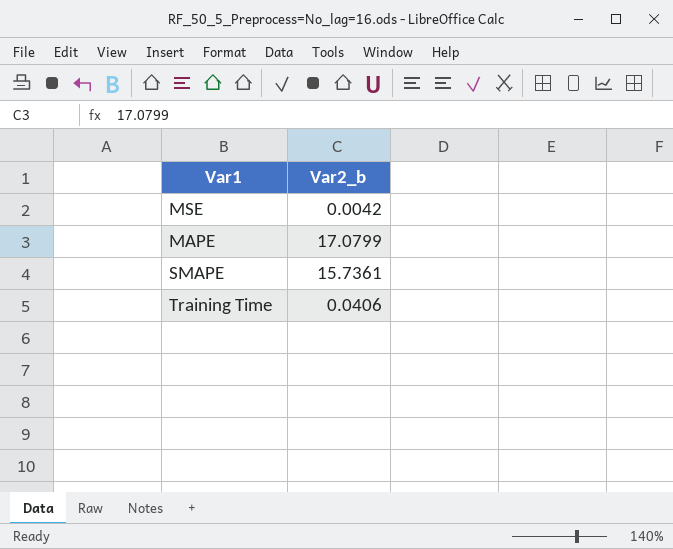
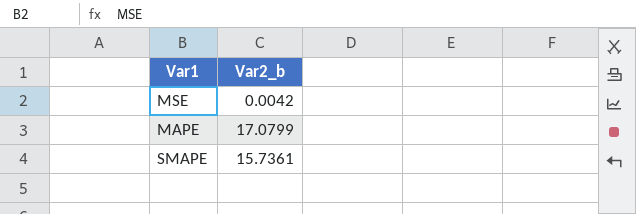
row Training Time: 0.0406 -> none

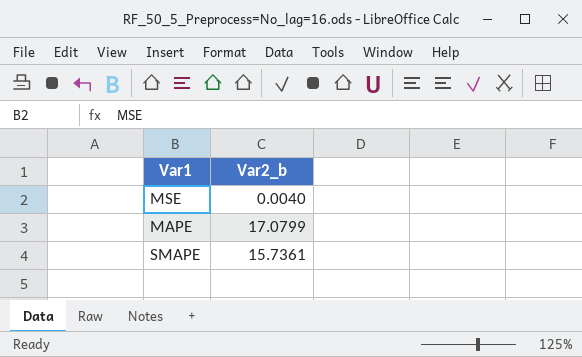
MSE | Var2_b: 0.0042 -> 0.0040

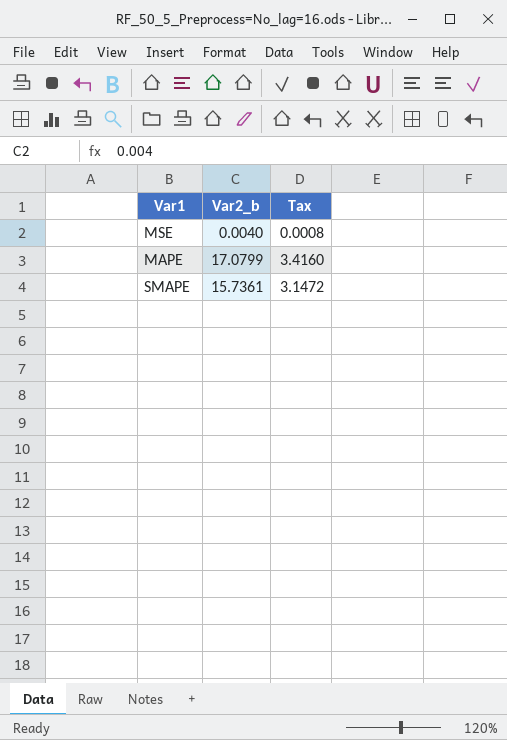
column Tax | formula: none -> [Var2_b] * 0.2

